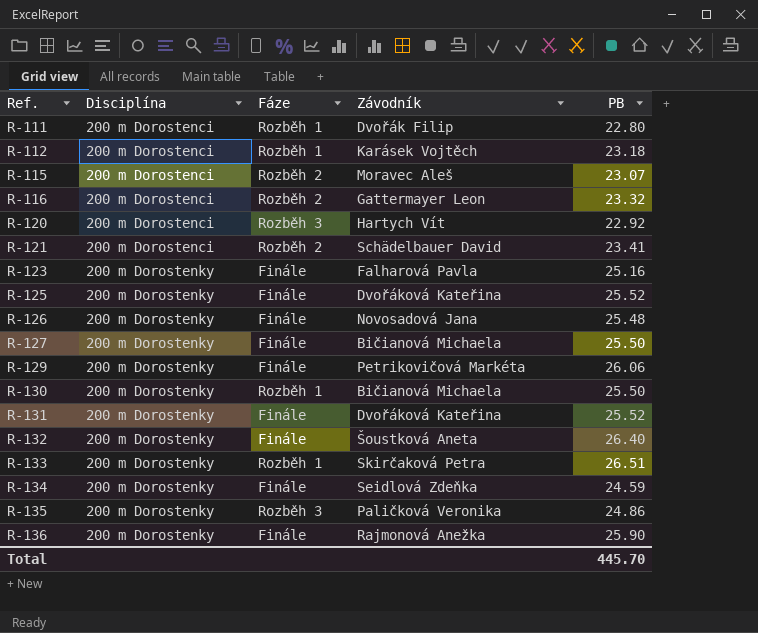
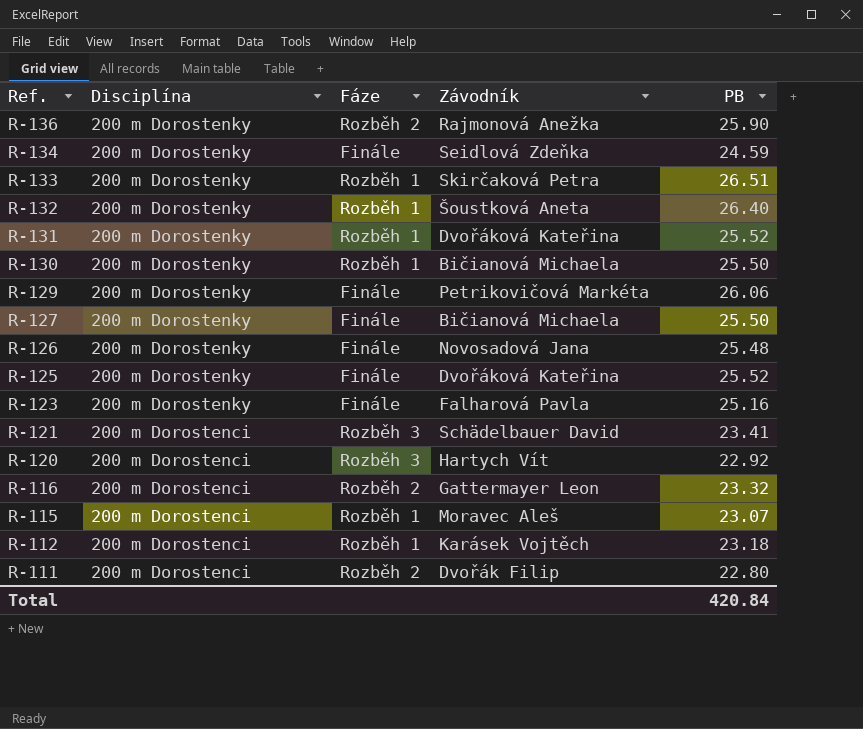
row order: Ref. ascending -> Ref. descending
row R-135: 200 m Dorostenky | Rozběh 3 | Paličková Veronika | 24.86 -> none
R-136 | Fáze: Finále -> Rozběh 2
R-132 | Fáze: Finále -> Rozběh 1
R-131 | Fáze: Finále -> Rozběh 1
R-121 | Fáze: Rozběh 2 -> Rozběh 3
R-115 | Fáze: Rozběh 2 -> Rozběh 1
R-111 | Fáze: Rozběh 1 -> Rozběh 2
Total | PB: 445.70 -> 420.84

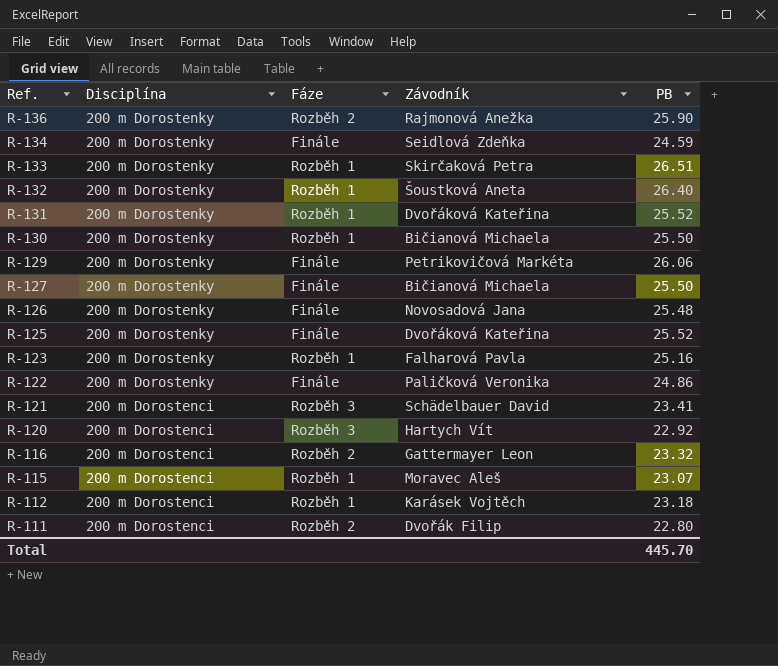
R-123 | Fáze: Finále -> Rozběh 1
row R-122: none -> 200 m Dorostenky | Finále | Paličková Veronika | 24.86
Total | PB: 420.84 -> 445.70

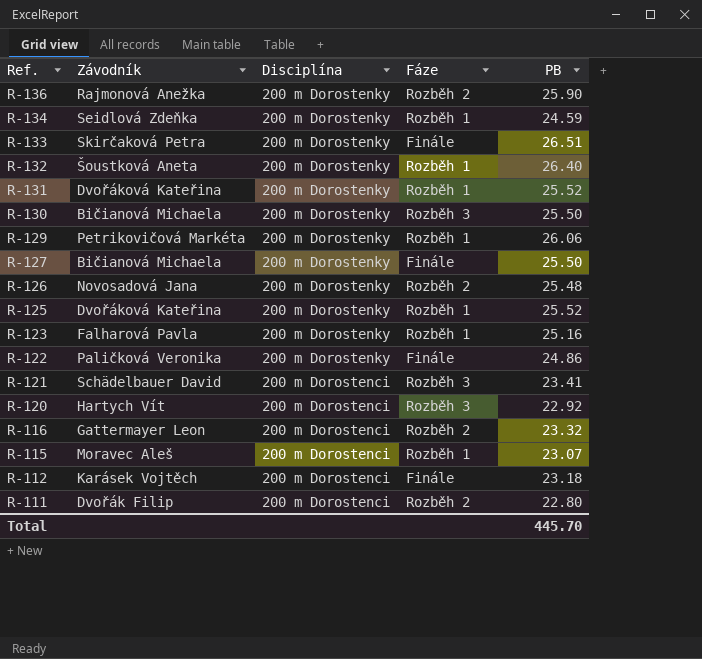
column Závodník | position: 4 -> 2
R-134 | Fáze: Finále -> Rozběh 1
R-133 | Fáze: Rozběh 1 -> Finále
R-130 | Fáze: Rozběh 1 -> Rozběh 3
R-129 | Fáze: Finále -> Rozběh 1
R-126 | Fáze: Finále -> Rozběh 2
R-125 | Fáze: Finále -> Rozběh 1
R-112 | Fáze: Rozběh 1 -> Finále

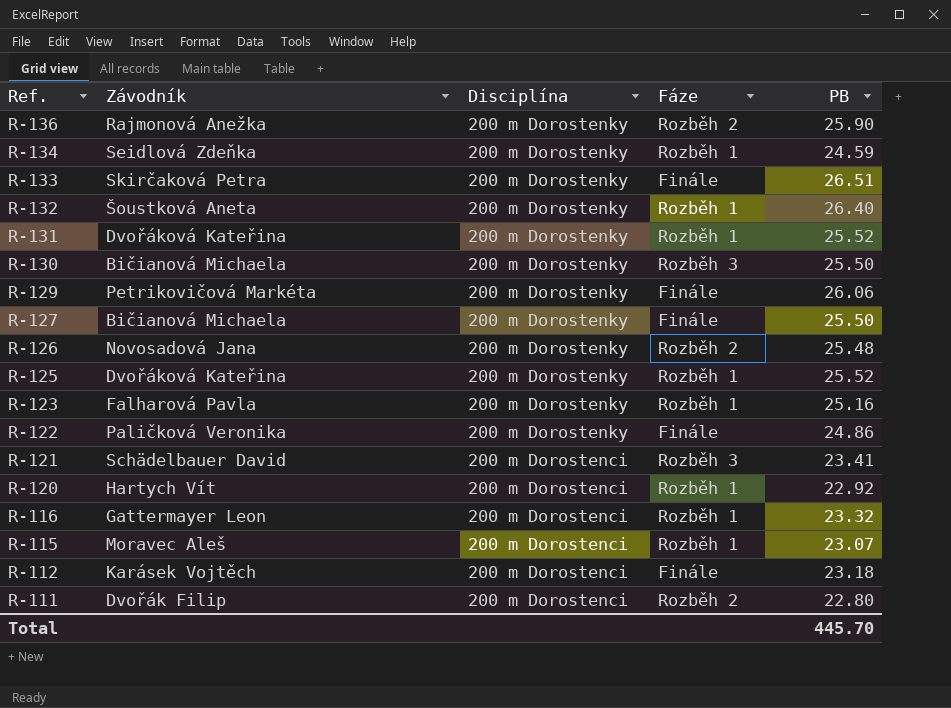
R-129 | Fáze: Rozběh 1 -> Finále
R-120 | Fáze: Rozběh 3 -> Rozběh 1
R-116 | Fáze: Rozběh 2 -> Rozběh 1

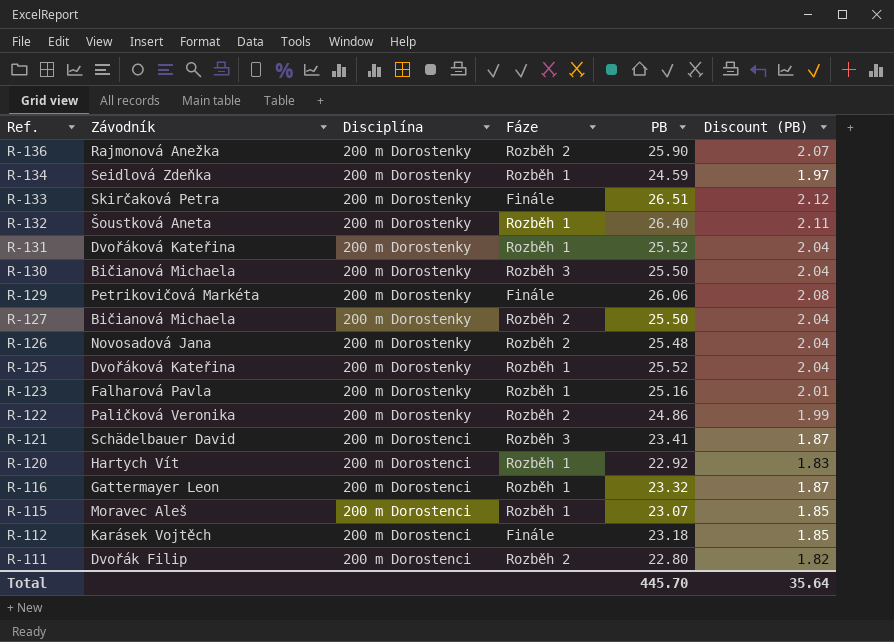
column Discount (PB) | formula: none -> [PB] * 0.08
R-127 | Fáze: Finále -> Rozběh 2
R-122 | Fáze: Finále -> Rozběh 2

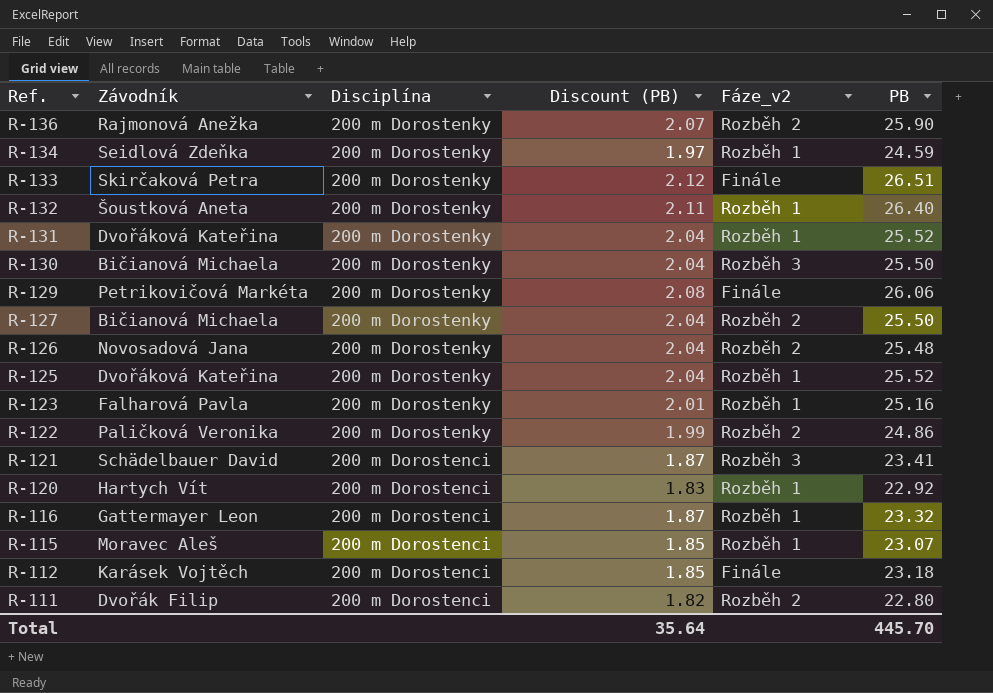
column Discount (PB) | position: 6 -> 4
column name: Fáze -> Fáze_v2

